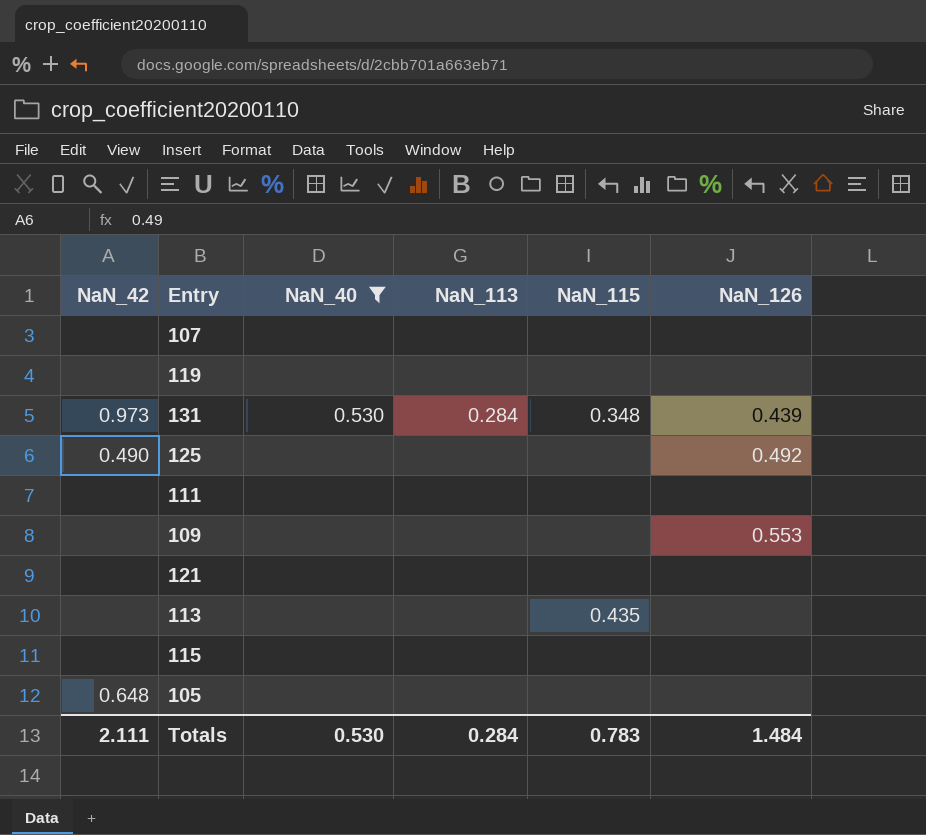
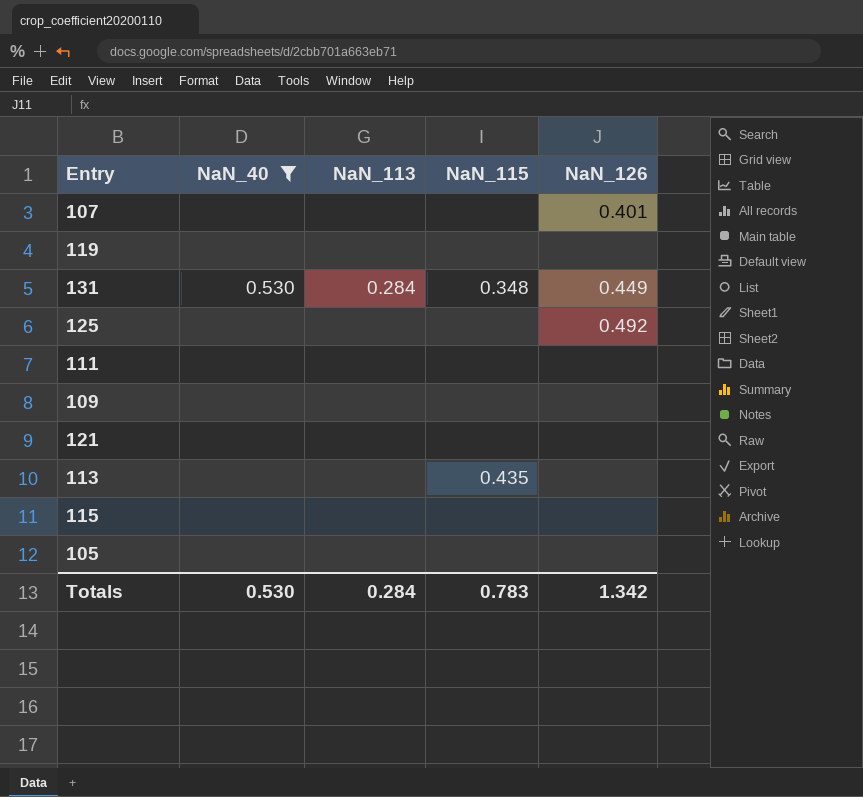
column NaN_42 | position: 1 -> none
107 | NaN_126: none -> 0.401
131 | NaN_126: 0.439 -> 0.449
109 | NaN_126: 0.553 -> none
Totals | NaN_126: 1.484 -> 1.342

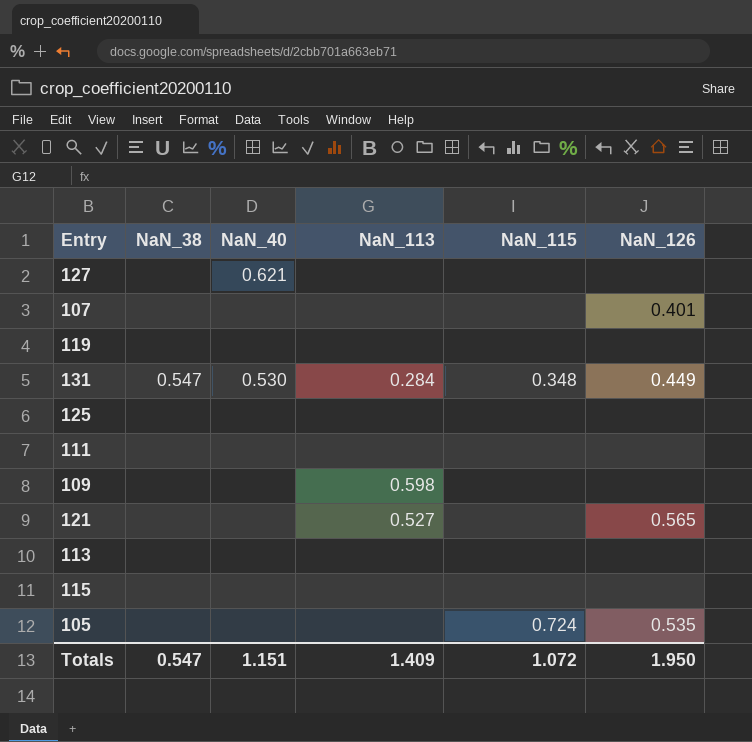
filter: NaN_40 != 0.621 -> none
column NaN_38 | position: none -> 2
125 | NaN_126: 0.492 -> none
109 | NaN_113: none -> 0.598
121 | NaN_113: none -> 0.527
121 | NaN_126: none -> 0.565
113 | NaN_115: 0.435 -> none
105 | NaN_115: none -> 0.724
105 | NaN_126: none -> 0.535
Totals | NaN_40: 0.530 -> 1.151
Totals | NaN_113: 0.284 -> 1.409
Totals | NaN_115: 0.783 -> 1.072
Totals | NaN_126: 1.342 -> 1.950

